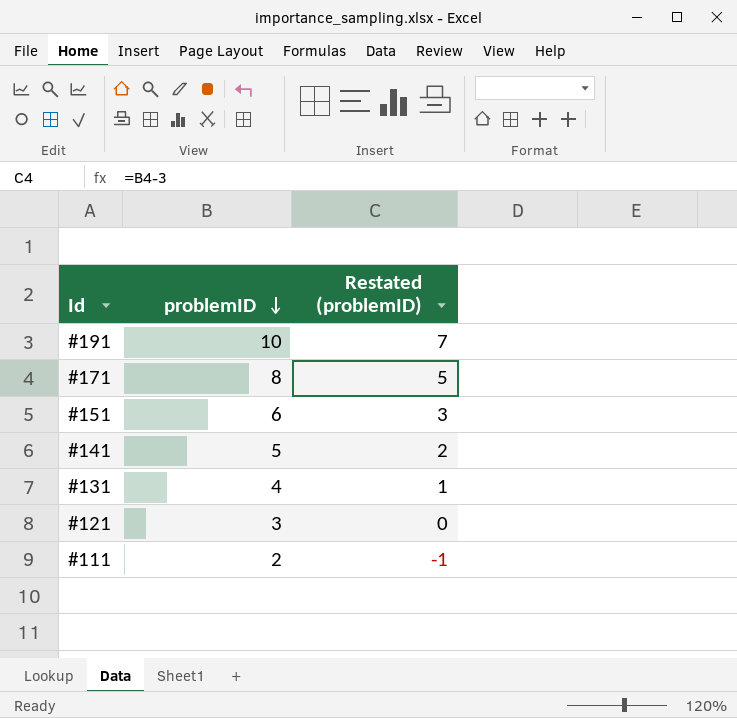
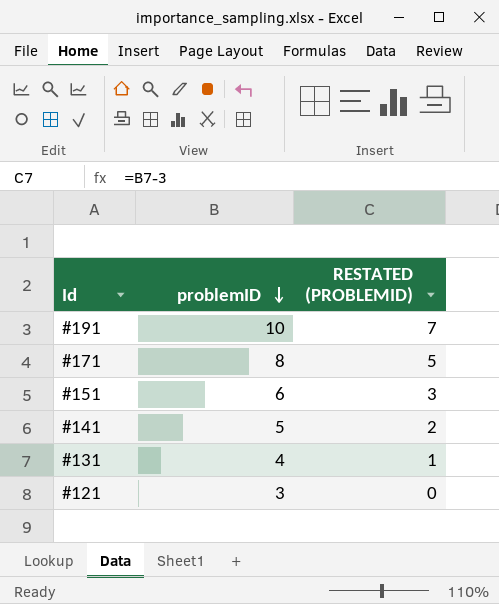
column name: Restated (problemID) -> RESTATED (PROBLEMID)
row #111: 2 | -1 -> none

